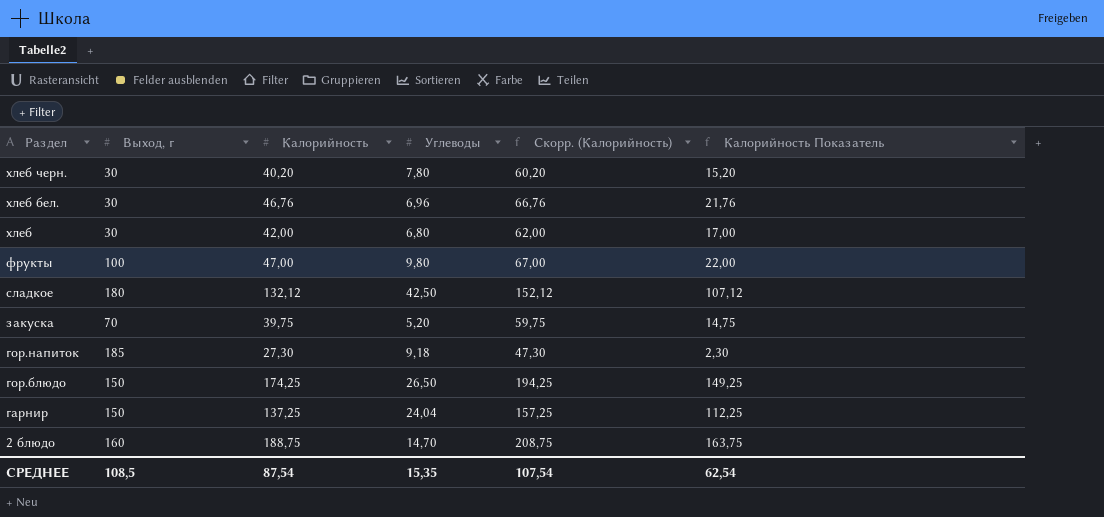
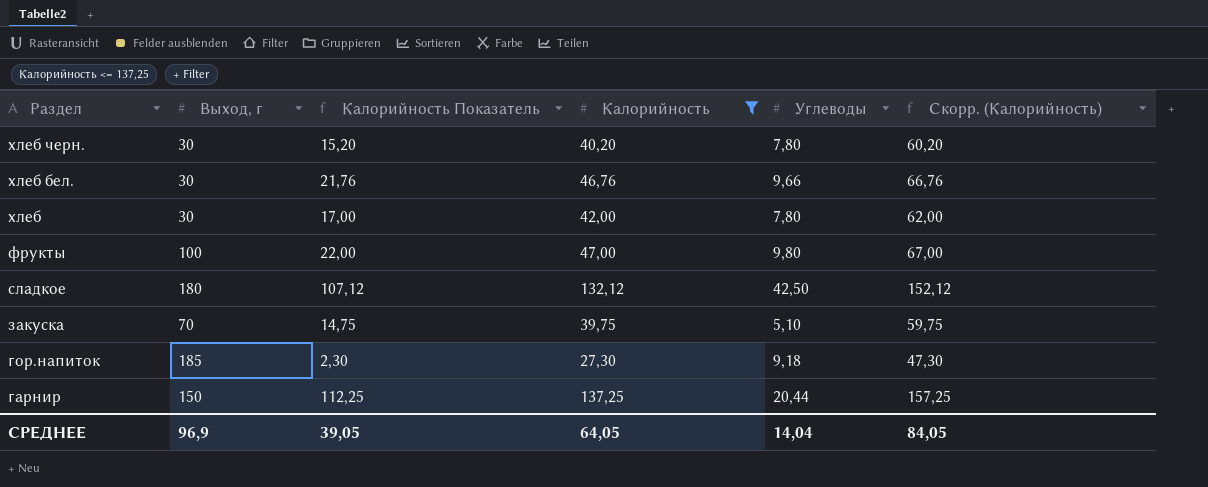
filter: none -> Калорийность <= 137,25
column Калорийность Показатель | position: 6 -> 3
хлеб бел. | Углеводы: 6,96 -> 9,66
хлеб | Углеводы: 6,80 -> 7,80
закуска | Углеводы: 5,20 -> 5,10
гарнир | Углеводы: 24,04 -> 20,44
СРЕДНЕЕ | Выход, г: 108,5 -> 96,9
СРЕДНЕЕ | Калорийность Показатель: 62,54 -> 39,05
СРЕДНЕЕ | Калорийность: 87,54 -> 64,05
СРЕДНЕЕ | Углеводы: 15,35 -> 14,04
СРЕДНЕЕ | Скорр. (Калорийность): 107,54 -> 84,05

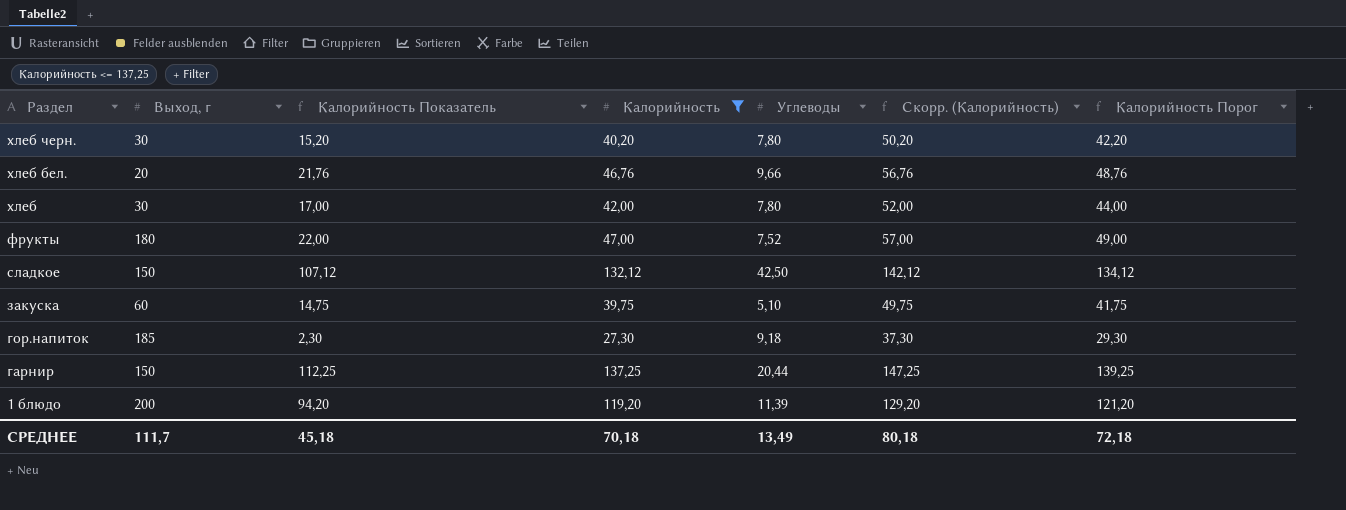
column Скорр. (Калорийность) | formula: [Калорийность] + 20 -> [Калорийность] + 10
column Калорийность Порог | formula: none -> [Калорийность] + 2
хлеб бел. | Выход, г: 30 -> 20
фрукты | Выход, г: 100 -> 180
фрукты | Углеводы: 9,80 -> 7,52
сладкое | Выход, г: 180 -> 150
закуска | Выход, г: 70 -> 60
row 1 блюдо: none -> 200 | 94,20 | 119,20 | 11,39 | 129,20 | 121,20
СРЕДНЕЕ | Выход, г: 96,9 -> 111,7
СРЕДНЕЕ | Калорийность Показатель: 39,05 -> 45,18
СРЕДНЕЕ | Калорийность: 64,05 -> 70,18
СРЕДНЕЕ | Углеводы: 14,04 -> 13,49
СРЕДНЕЕ | Скорр. (Калорийность): 84,05 -> 80,18

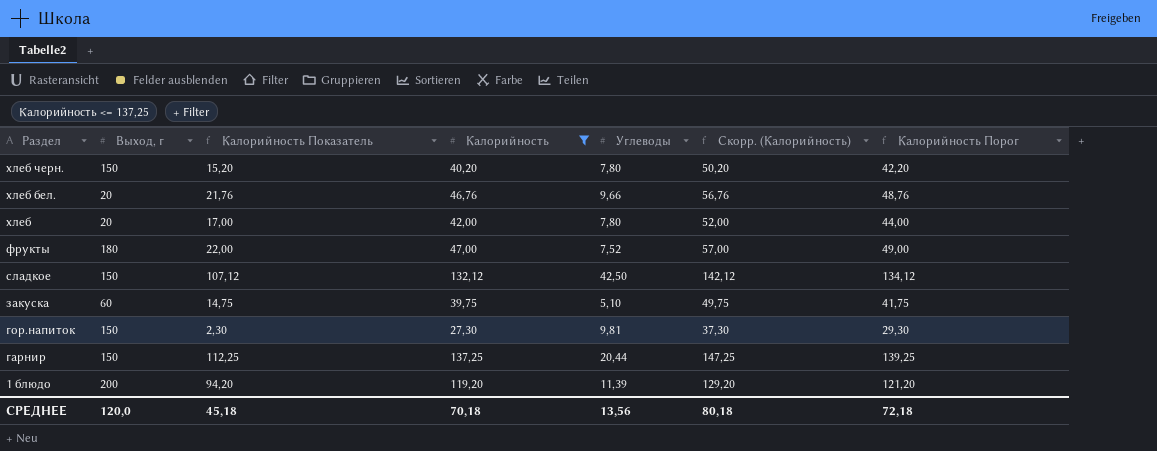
хлеб черн. | Выход, г: 30 -> 150
хлеб | Выход, г: 30 -> 20
гор.напиток | Выход, г: 185 -> 150
гор.напиток | Углеводы: 9,18 -> 9,81
СРЕДНЕЕ | Выход, г: 111,7 -> 120,0
СРЕДНЕЕ | Углеводы: 13,49 -> 13,56

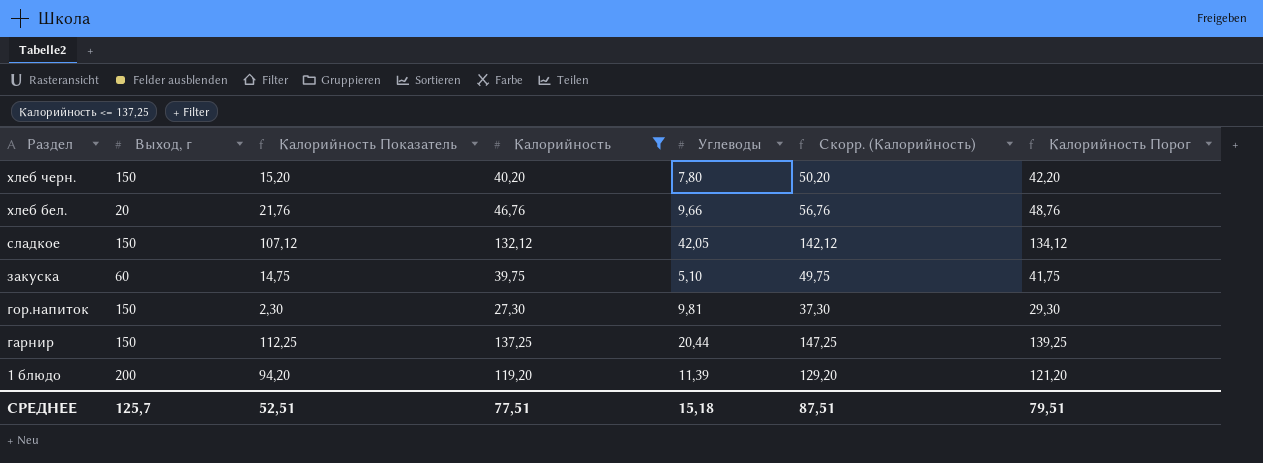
row хлеб: 20 | 17,00 | 42,00 | 7,80 | 52,00 | 44,00 -> none
row фрукты: 180 | 22,00 | 47,00 | 7,52 | 57,00 | 49,00 -> none
сладкое | Углеводы: 42,50 -> 42,05
СРЕДНЕЕ | Выход, г: 120,0 -> 125,7
СРЕДНЕЕ | Калорийность Показатель: 45,18 -> 52,51
СРЕДНЕЕ | Калорийность: 70,18 -> 77,51
СРЕДНЕЕ | Углеводы: 13,56 -> 15,18
СРЕДНЕЕ | Скорр. (Калорийность): 80,18 -> 87,51
СРЕДНЕЕ | Калорийность Порог: 72,18 -> 79,51

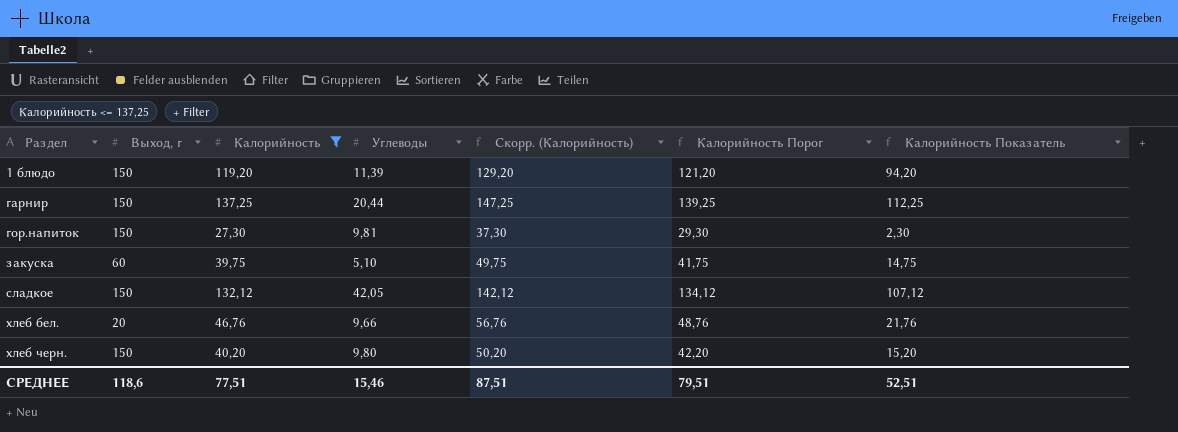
row order: Раздел descending -> Раздел ascending
column Калорийность Показатель | position: 3 -> 7
1 блюдо | Выход, г: 200 -> 150
хлеб черн. | Углеводы: 7,80 -> 9,80
СРЕДНЕЕ | Выход, г: 125,7 -> 118,6
СРЕДНЕЕ | Углеводы: 15,18 -> 15,46

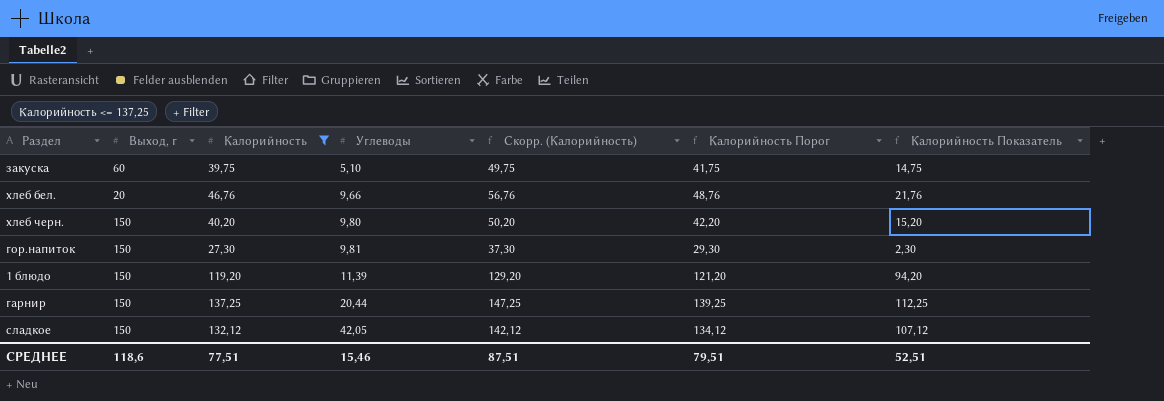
row order: Раздел ascending -> Углеводы ascending

